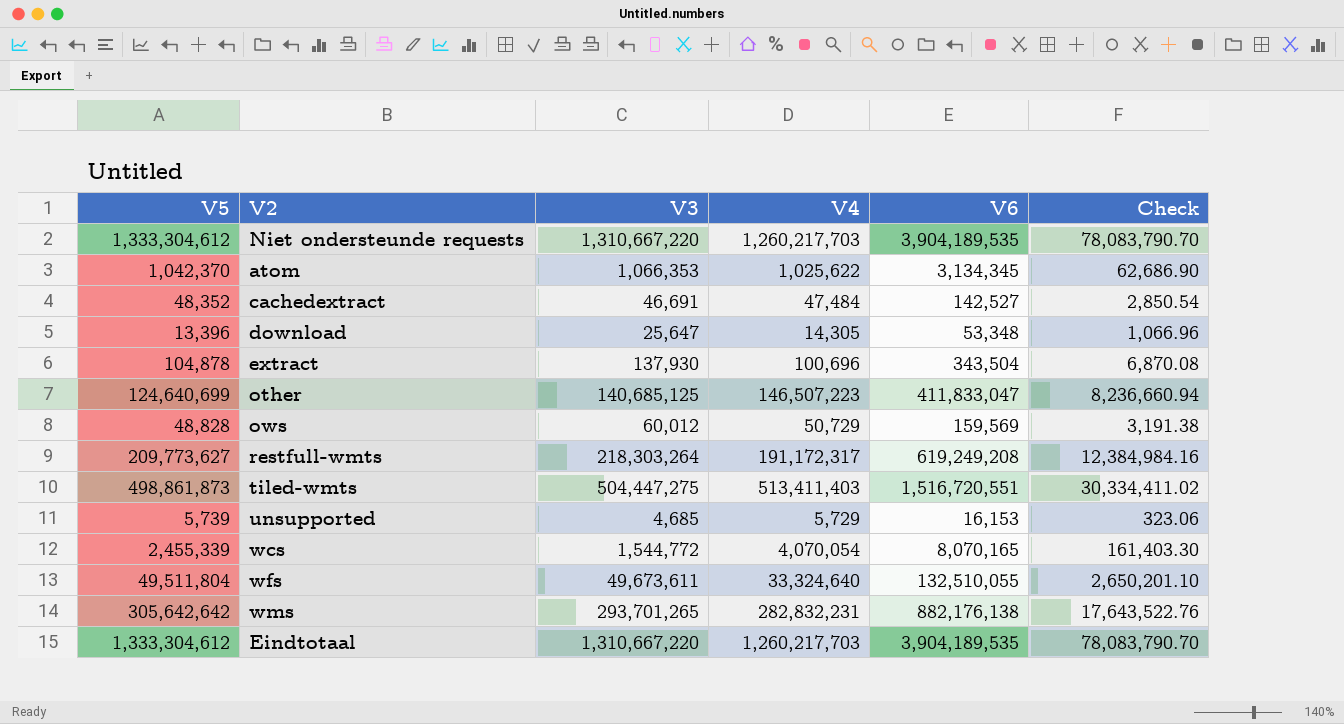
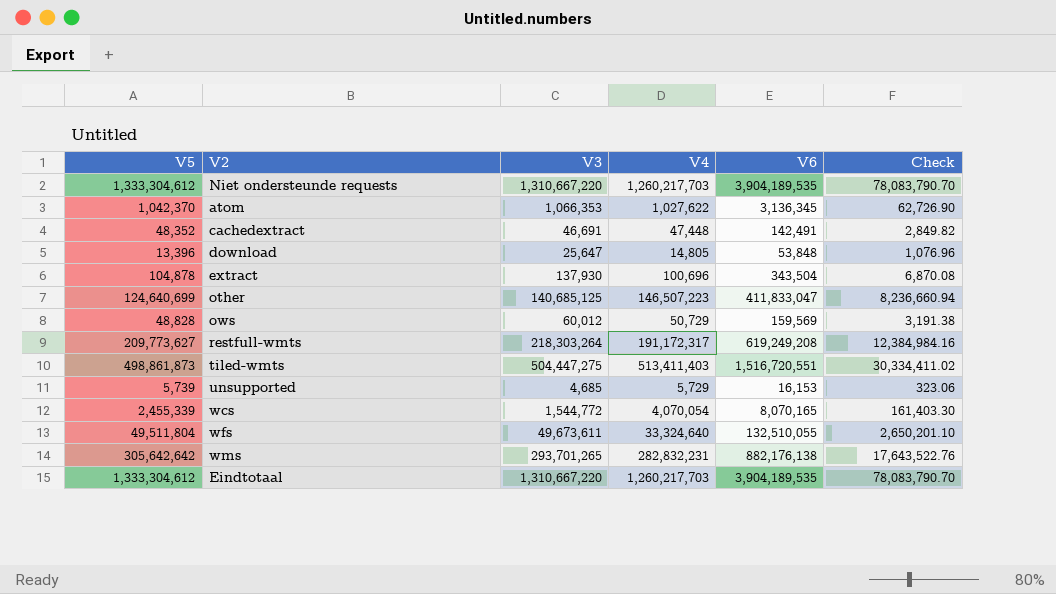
atom | V4: 1,025,622 -> 1,027,622
atom | V6: 3,134,345 -> 3,136,345
atom | Check: 62,686.90 -> 62,726.90
cachedextract | V4: 47,484 -> 47,448
cachedextract | V6: 142,527 -> 142,491
cachedextract | Check: 2,850.54 -> 2,849.82
download | V4: 14,305 -> 14,805
download | V6: 53,348 -> 53,848
download | Check: 1,066.96 -> 1,076.96

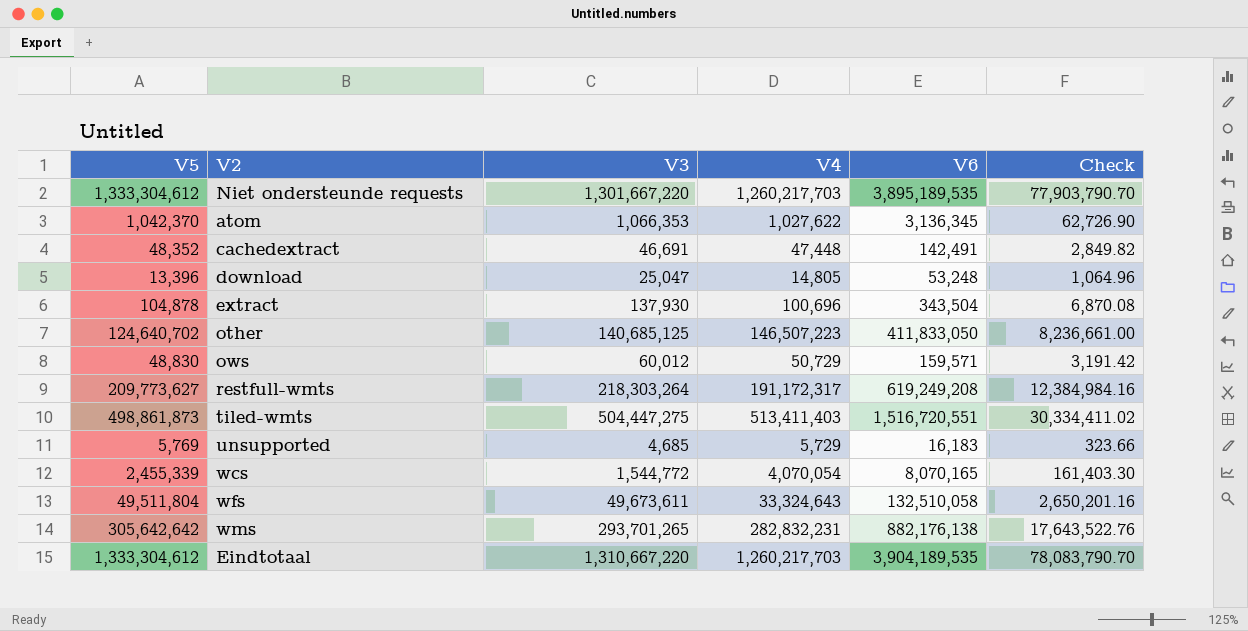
Niet ondersteunde requests | V3: 1,310,667,220 -> 1,301,667,220
Niet ondersteunde requests | V6: 3,904,189,535 -> 3,895,189,535
Niet ondersteunde requests | Check: 78,083,790.70 -> 77,903,790.70
download | V3: 25,647 -> 25,047
download | V6: 53,848 -> 53,248
download | Check: 1,076.96 -> 1,064.96
other | V5: 124,640,699 -> 124,640,702
other | V6: 411,833,047 -> 411,833,050
other | Check: 8,236,660.94 -> 8,236,661.00
ows | V5: 48,828 -> 48,830
ows | V6: 159,569 -> 159,571
ows | Check: 3,191.38 -> 3,191.42
unsupported | V5: 5,739 -> 5,769
unsupported | V6: 16,153 -> 16,183
unsupported | Check: 323.06 -> 323.66
wfs | V4: 33,324,640 -> 33,324,643
wfs | V6: 132,510,055 -> 132,510,058
wfs | Check: 2,650,201.10 -> 2,650,201.16

